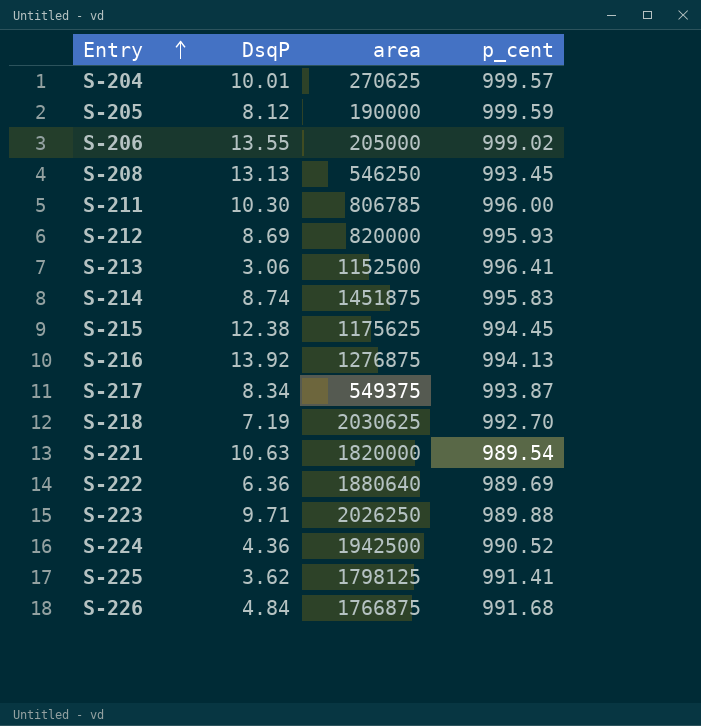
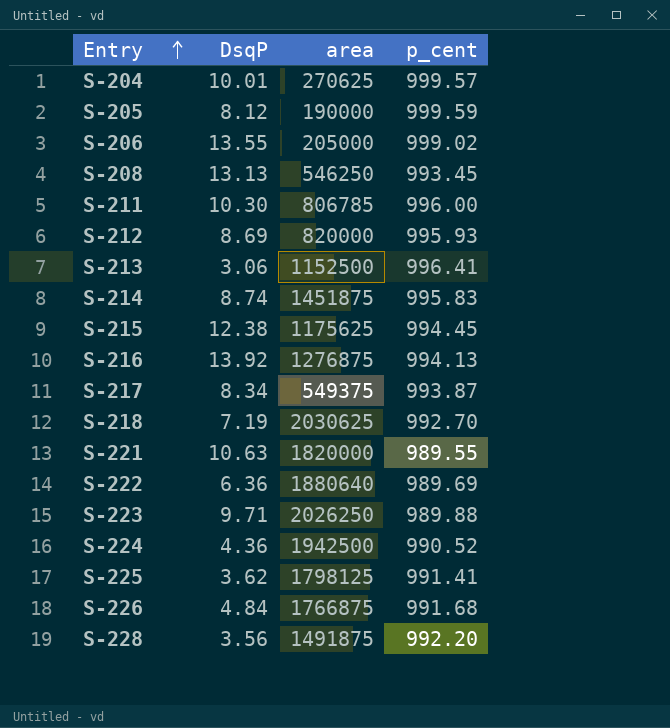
S-221 | p_cent: 989.54 -> 989.55
row S-228: none -> 3.56 | 1491875 | 992.20

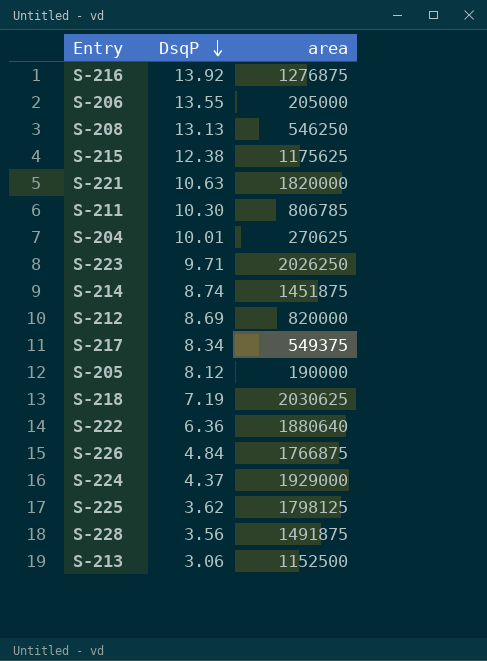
row order: Entry ascending -> DsqP descending
column p_cent | position: 4 -> none
S-224 | DsqP: 4.36 -> 4.37
S-224 | area: 1942500 -> 1929000

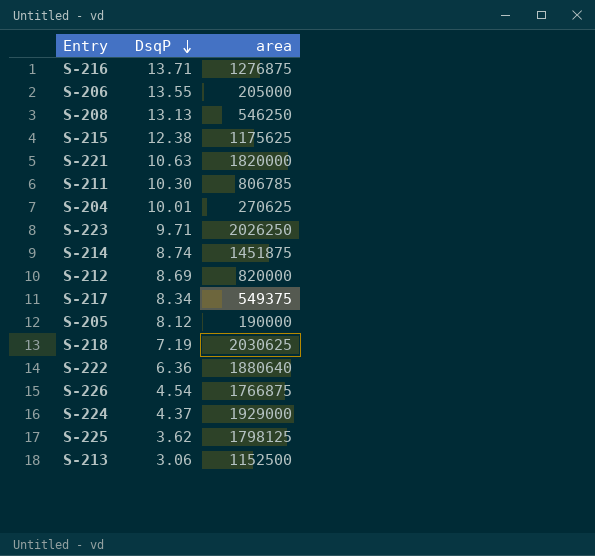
row S-228: 3.56 | 1491875 -> none
S-216 | DsqP: 13.92 -> 13.71
S-226 | DsqP: 4.84 -> 4.54

